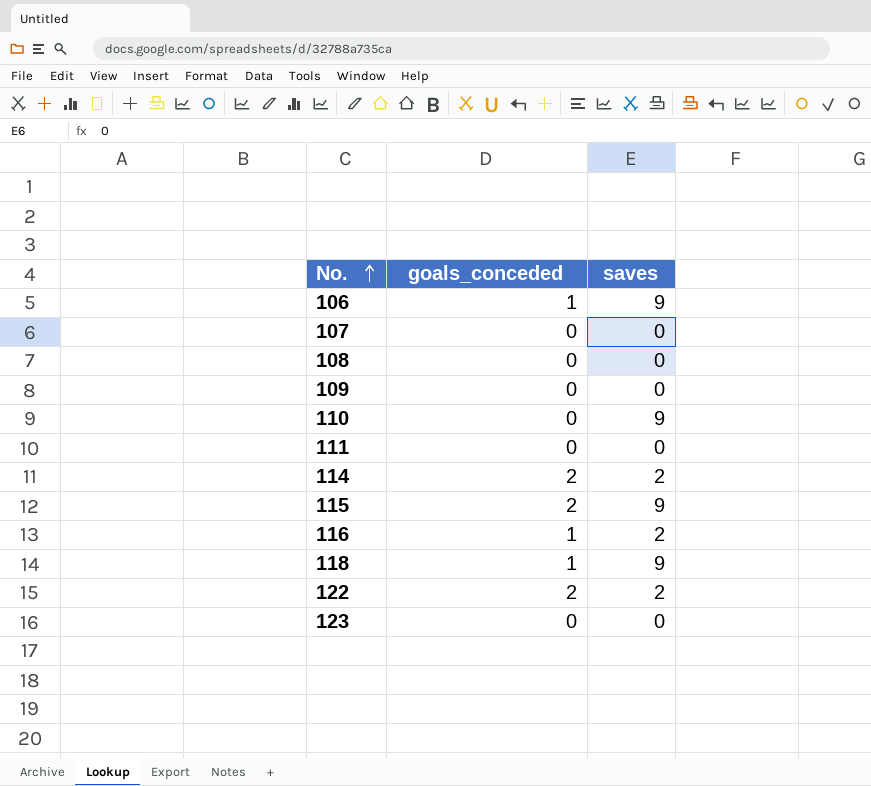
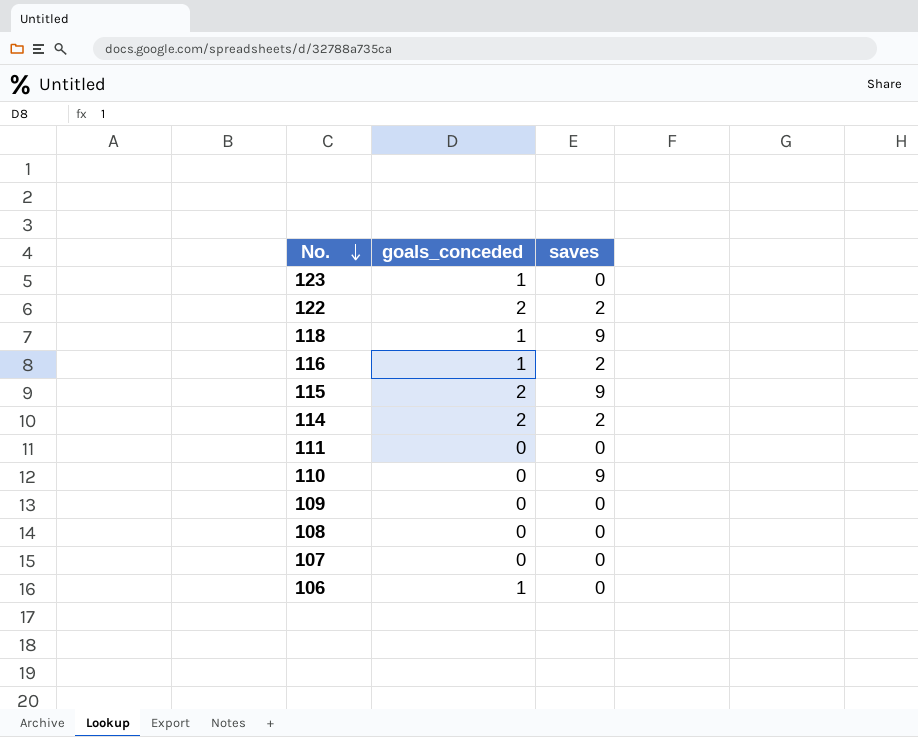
row order: No. ascending -> No. descending
123 | goals_conceded: 0 -> 1
106 | saves: 9 -> 0

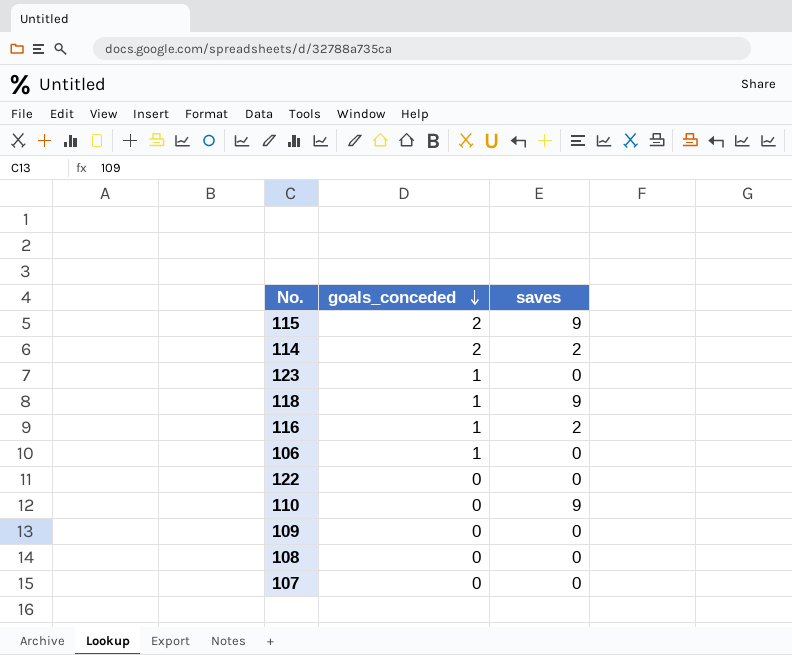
row order: No. descending -> goals_conceded descending
row 111: 0 | 0 -> none
122 | goals_conceded: 2 -> 0
122 | saves: 2 -> 0

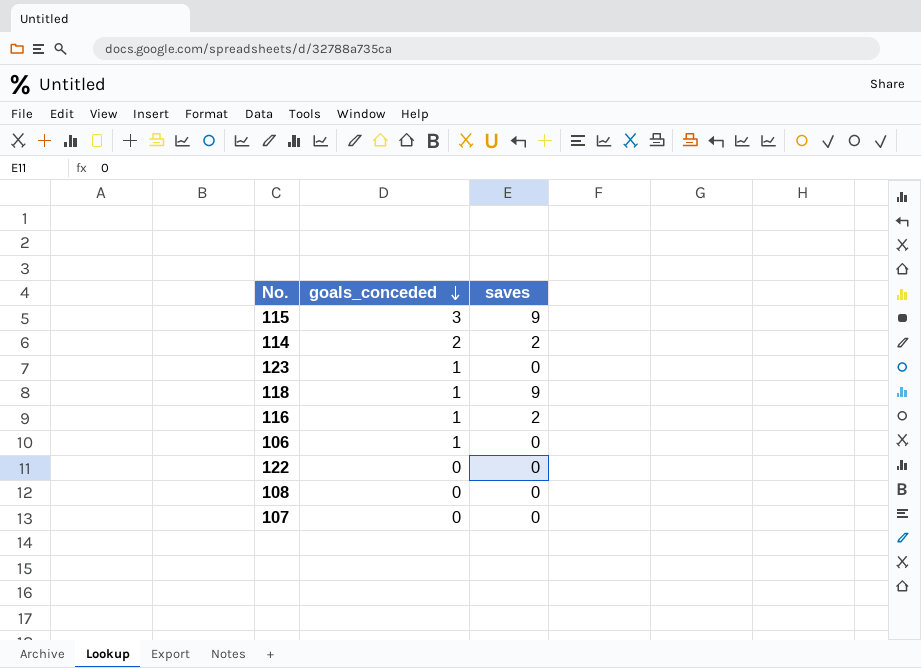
row 110: 0 | 9 -> none
row 109: 0 | 0 -> none
115 | goals_conceded: 2 -> 3

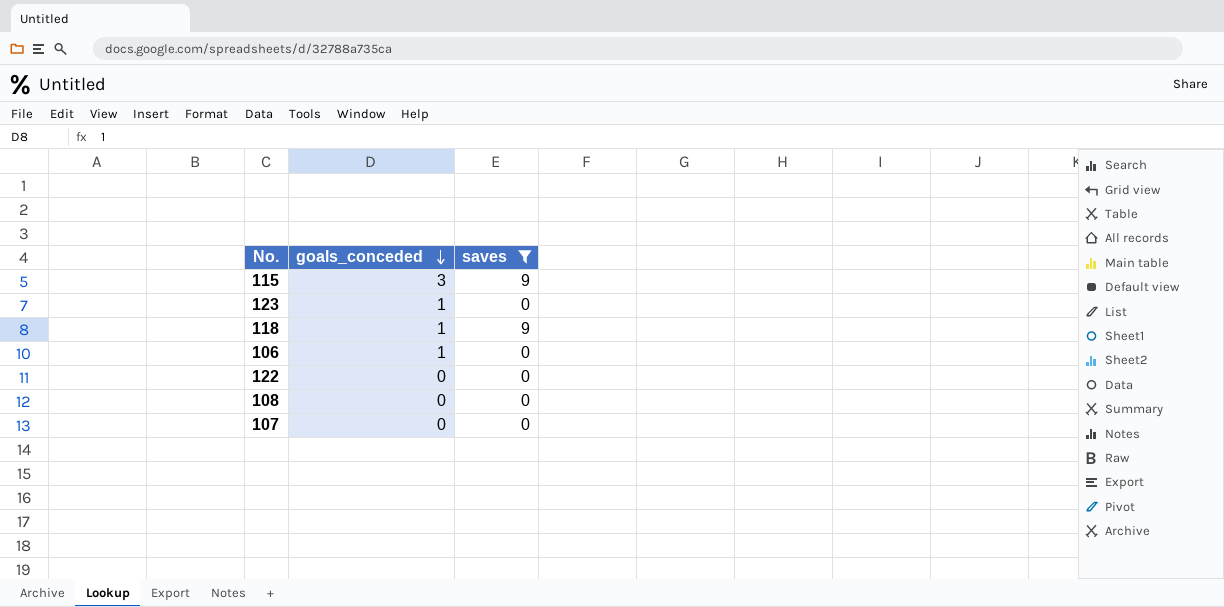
filter: none -> saves != 2

